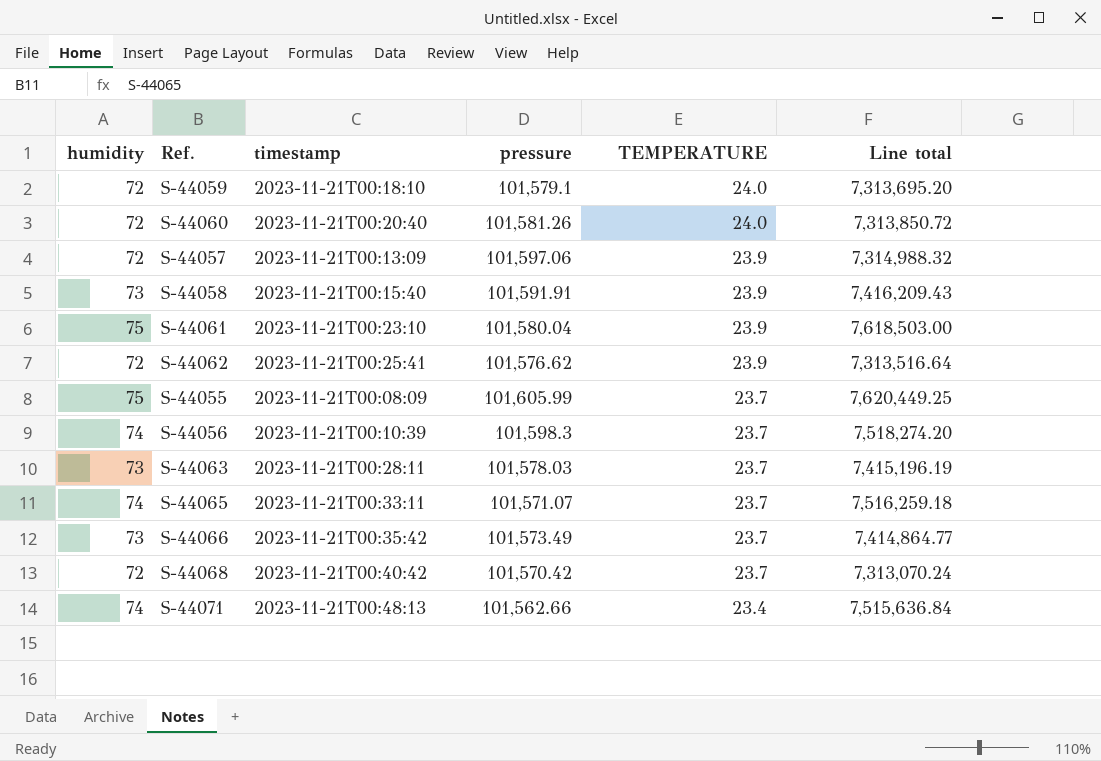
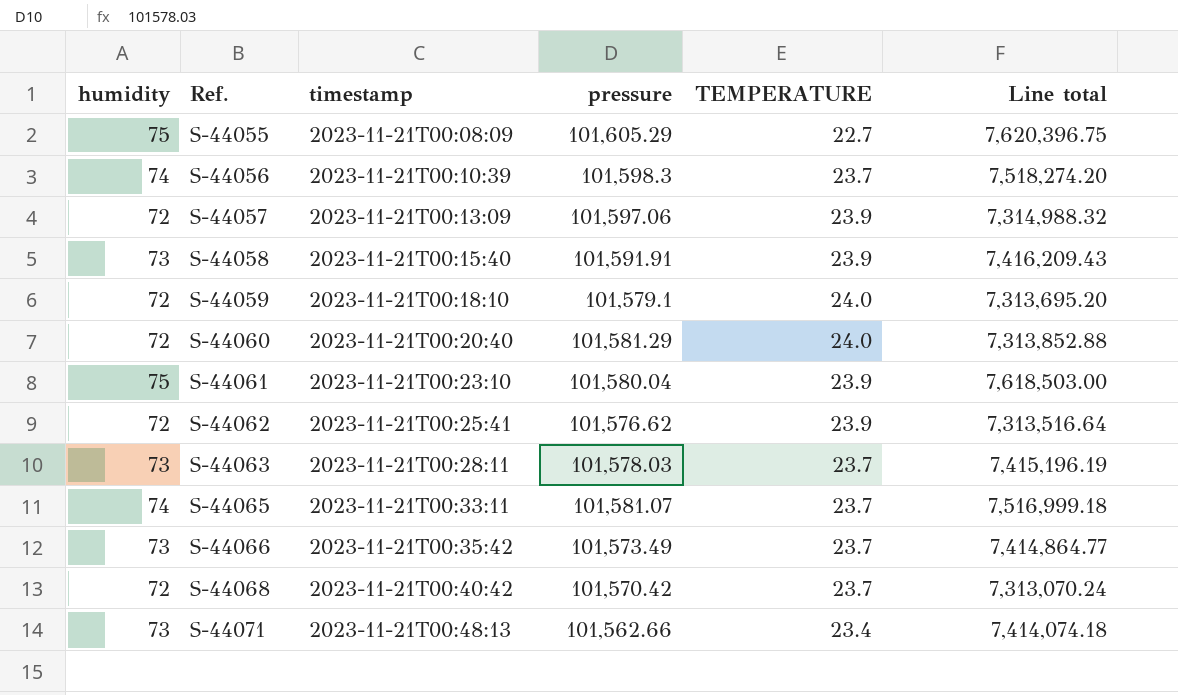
row order: TEMPERATURE descending -> Ref. ascending
S-44055 | pressure: 101,605.99 -> 101,605.29
S-44055 | TEMPERATURE: 23.7 -> 22.7
S-44055 | Line total: 7,620,449.25 -> 7,620,396.75
S-44060 | pressure: 101,581.26 -> 101,581.29
S-44060 | Line total: 7,313,850.72 -> 7,313,852.88
S-44065 | pressure: 101,571.07 -> 101,581.07
S-44065 | Line total: 7,516,259.18 -> 7,516,999.18
S-44071 | humidity: 74 -> 73
S-44071 | Line total: 7,515,636.84 -> 7,414,074.18

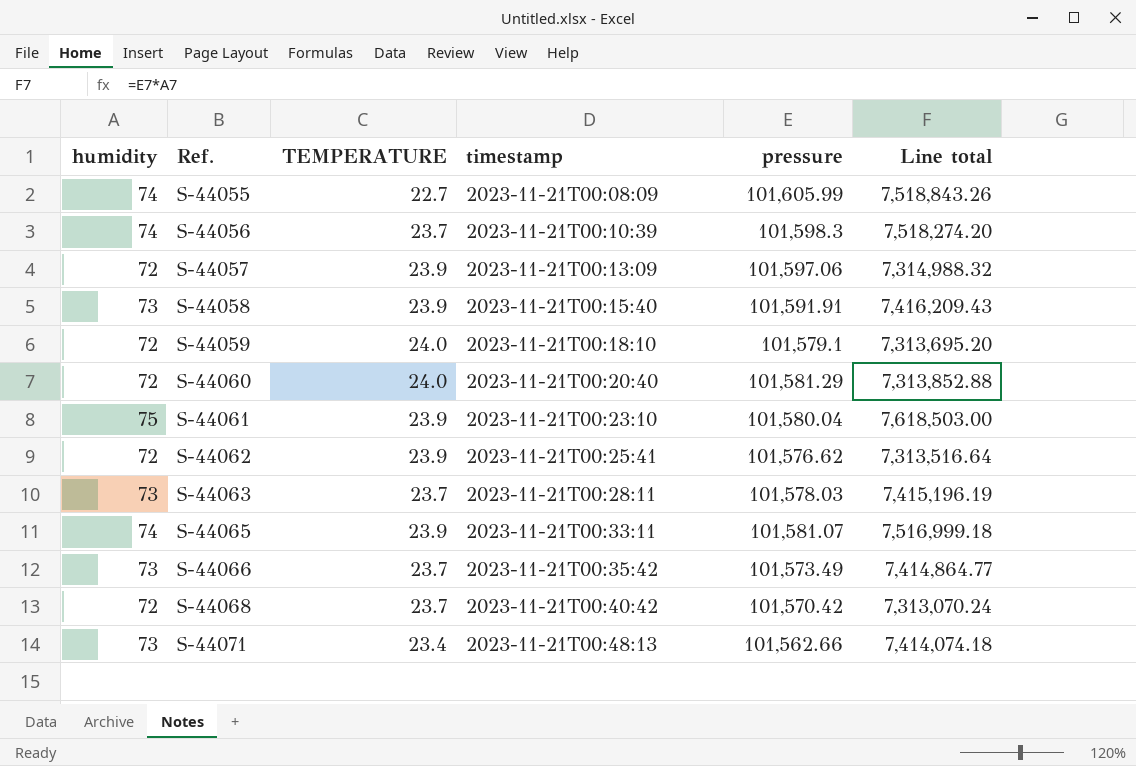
column TEMPERATURE | position: 5 -> 3
S-44055 | humidity: 75 -> 74
S-44055 | pressure: 101,605.29 -> 101,605.99
S-44055 | Line total: 7,620,396.75 -> 7,518,843.26
S-44065 | TEMPERATURE: 23.7 -> 23.9

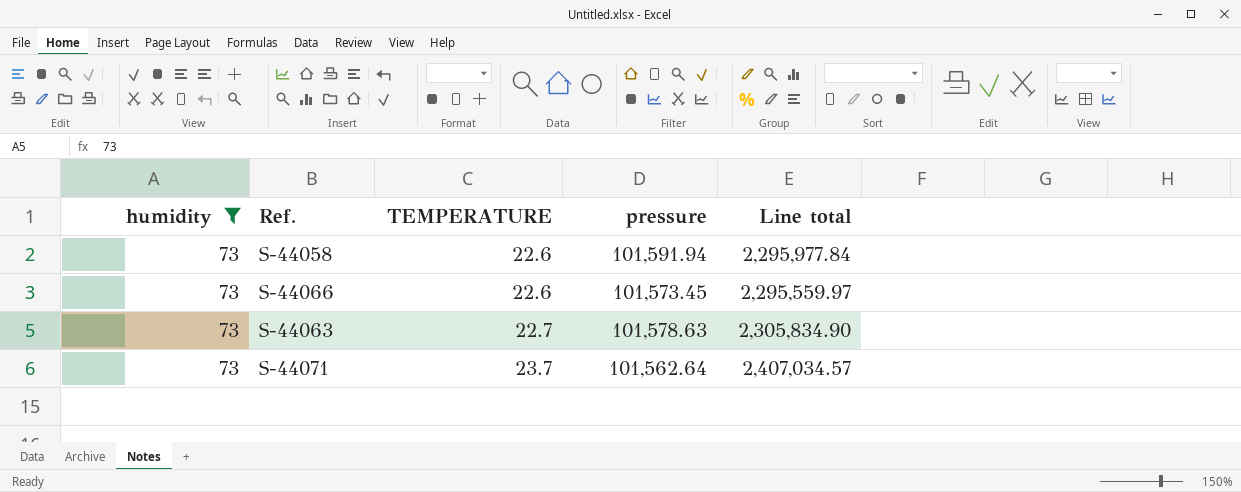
filter: none -> humidity = 73
row order: Ref. ascending -> TEMPERATURE ascending
column timestamp | position: 4 -> none
column Line total | formula: [humidity] * [pressure] -> [TEMPERATURE] * [pressure]
S-44058 | TEMPERATURE: 23.9 -> 22.6
S-44058 | pressure: 101,591.91 -> 101,591.94
S-44066 | TEMPERATURE: 23.7 -> 22.6
S-44066 | pressure: 101,573.49 -> 101,573.45
S-44063 | TEMPERATURE: 23.7 -> 22.7
S-44063 | pressure: 101,578.03 -> 101,578.63
S-44071 | TEMPERATURE: 23.4 -> 23.7
S-44071 | pressure: 101,562.66 -> 101,562.64

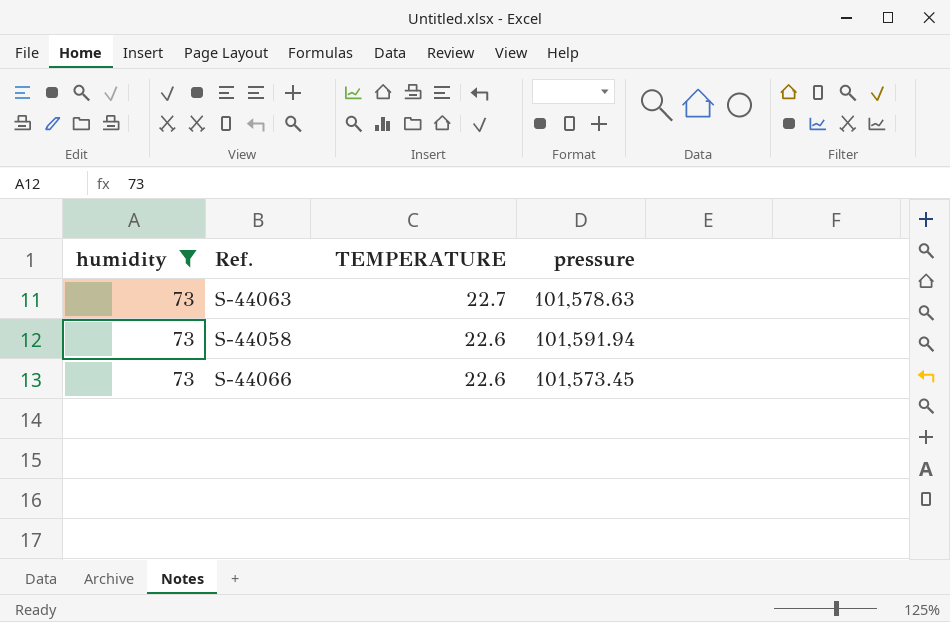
row order: TEMPERATURE ascending -> TEMPERATURE descending
column Line total | formula: [TEMPERATURE] * [pressure] -> none
row S-44071: 73 | 23.7 | 101,562.64 | 2,407,034.57 -> none

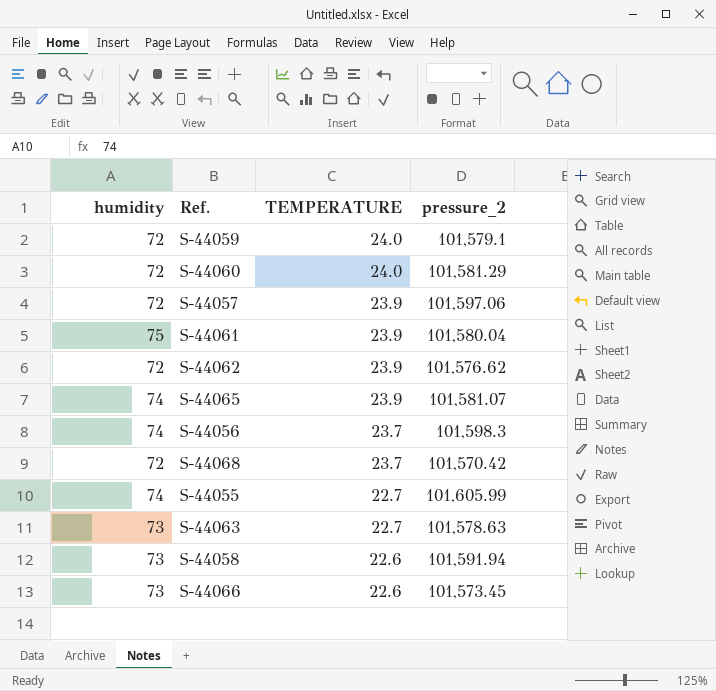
filter: humidity = 73 -> none
column name: pressure -> pressure_2

